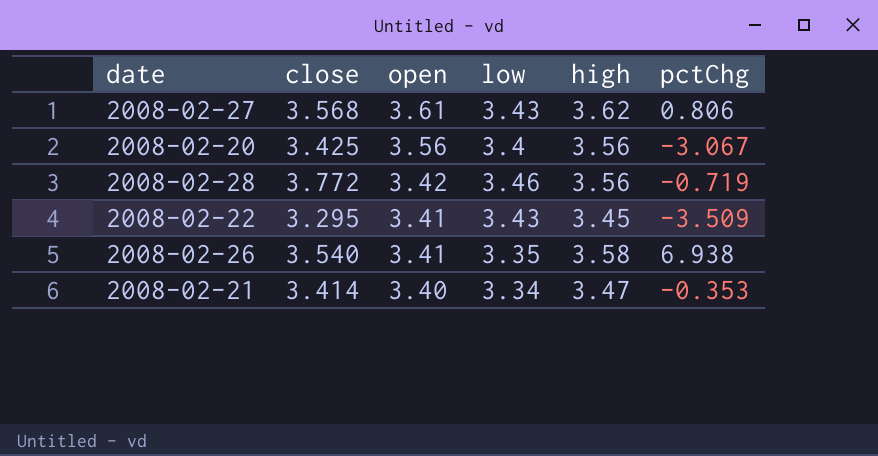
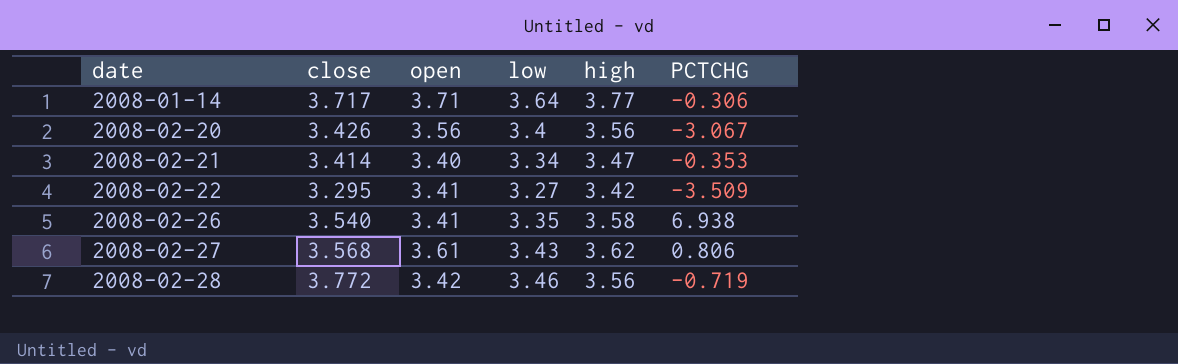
row order: open descending -> date ascending
column name: pctChg -> PCTCHG
row 2008-01-14: none -> 3.717 | 3.71 | 3.64 | 3.77 | -0.306
2008-02-20 | close: 3.425 -> 3.426
2008-02-22 | low: 3.43 -> 3.27
2008-02-22 | high: 3.45 -> 3.42

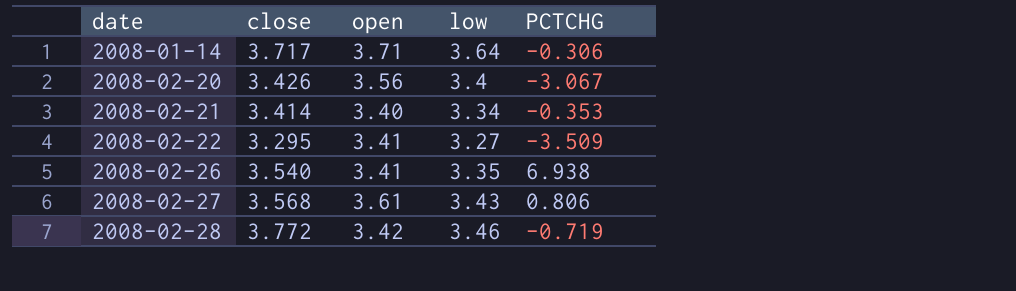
column high | position: 5 -> none

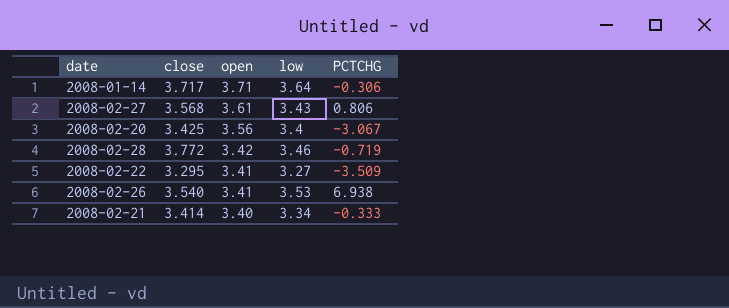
row order: date ascending -> open descending
2008-02-20 | close: 3.426 -> 3.425
2008-02-26 | low: 3.35 -> 3.53
2008-02-21 | PCTCHG: -0.353 -> -0.333

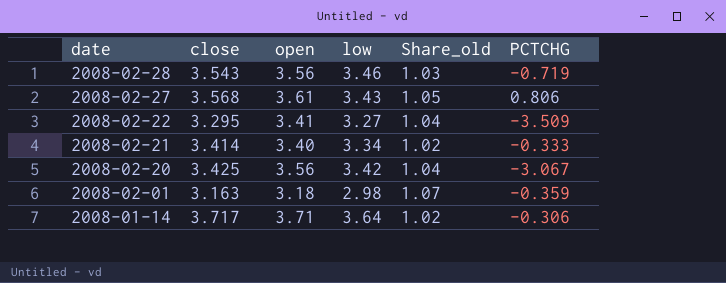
row order: open descending -> date descending
column Share_old | formula: none -> [open] / [low]
row 2008-02-26: 3.540 | 3.41 | 3.53 | 6.938 -> none
2008-02-28 | close: 3.772 -> 3.543
2008-02-28 | open: 3.42 -> 3.56
2008-02-20 | low: 3.4 -> 3.42
row 2008-02-01: none -> 3.163 | 3.18 | 2.98 | 1.07 | -0.359

